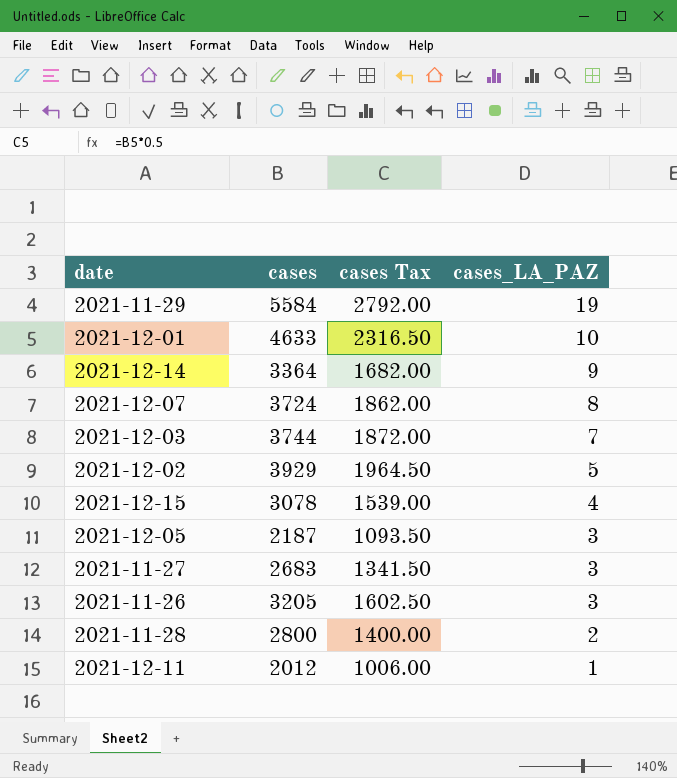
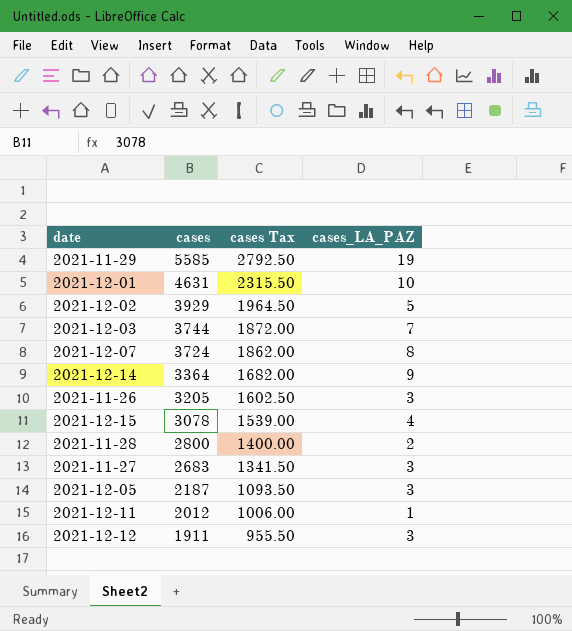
row order: cases_LA_PAZ descending -> cases descending
2021-11-29 | cases: 5584 -> 5585
2021-11-29 | cases Tax: 2792.00 -> 2792.50
2021-12-01 | cases: 4633 -> 4631
2021-12-01 | cases Tax: 2316.50 -> 2315.50
row 2021-12-12: none -> 1911 | 955.50 | 3

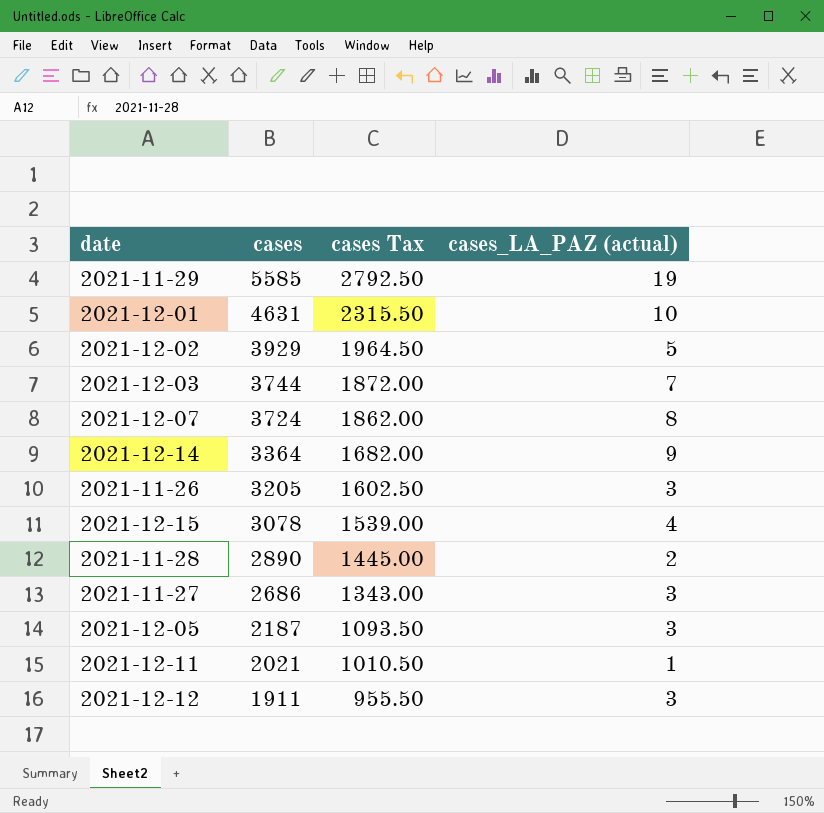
column name: cases_LA_PAZ -> cases_LA_PAZ (actual)
2021-11-28 | cases: 2800 -> 2890
2021-11-28 | cases Tax: 1400.00 -> 1445.00
2021-11-27 | cases: 2683 -> 2686
2021-11-27 | cases Tax: 1341.50 -> 1343.00
2021-12-11 | cases: 2012 -> 2021
2021-12-11 | cases Tax: 1006.00 -> 1010.50

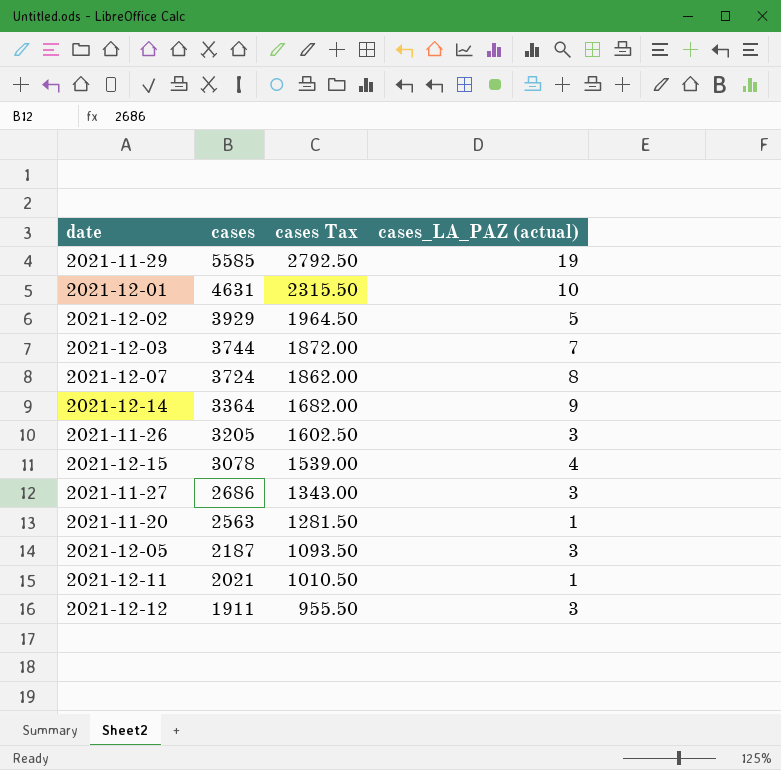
row 2021-11-28: 2890 | 1445.00 | 2 -> none
row 2021-11-20: none -> 2563 | 1281.50 | 1

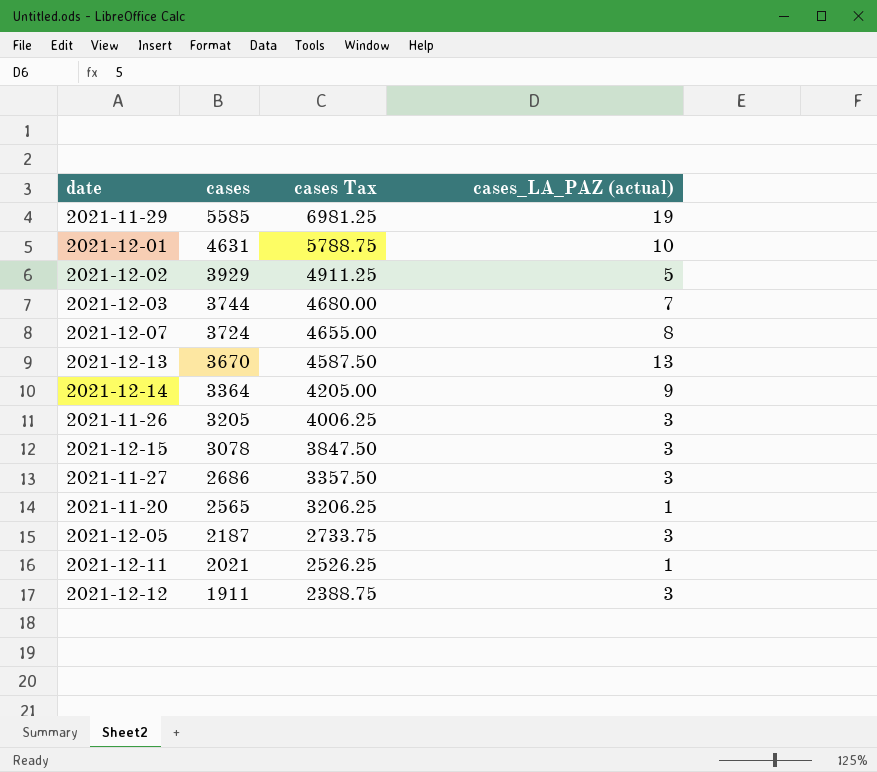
column cases Tax | formula: [cases] * 0.5 -> [cases] * 1.25
row 2021-12-13: none -> 3670 | 4587.50 | 13
2021-12-15 | cases_LA_PAZ (actual): 4 -> 3
2021-11-20 | cases: 2563 -> 2565

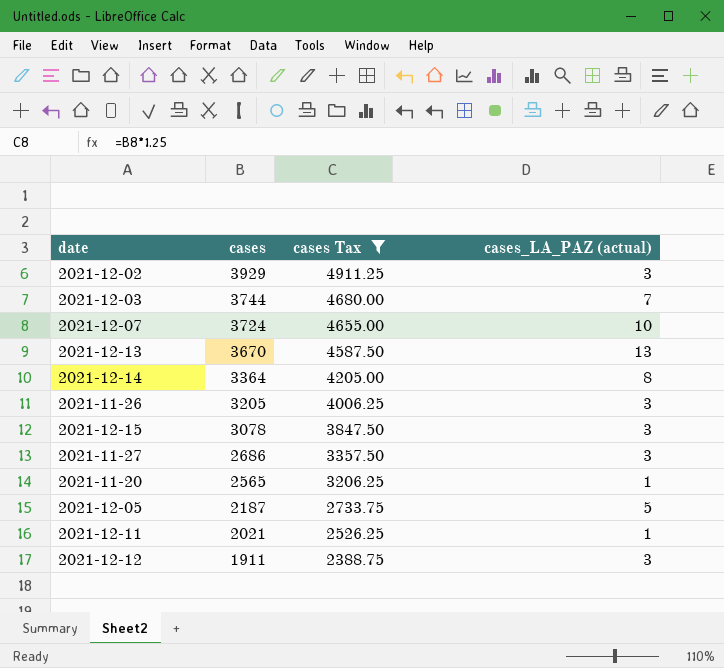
filter: none -> cases Tax <= 4911.25
2021-12-02 | cases_LA_PAZ (actual): 5 -> 3
2021-12-07 | cases_LA_PAZ (actual): 8 -> 10
2021-12-14 | cases_LA_PAZ (actual): 9 -> 8
2021-12-05 | cases_LA_PAZ (actual): 3 -> 5

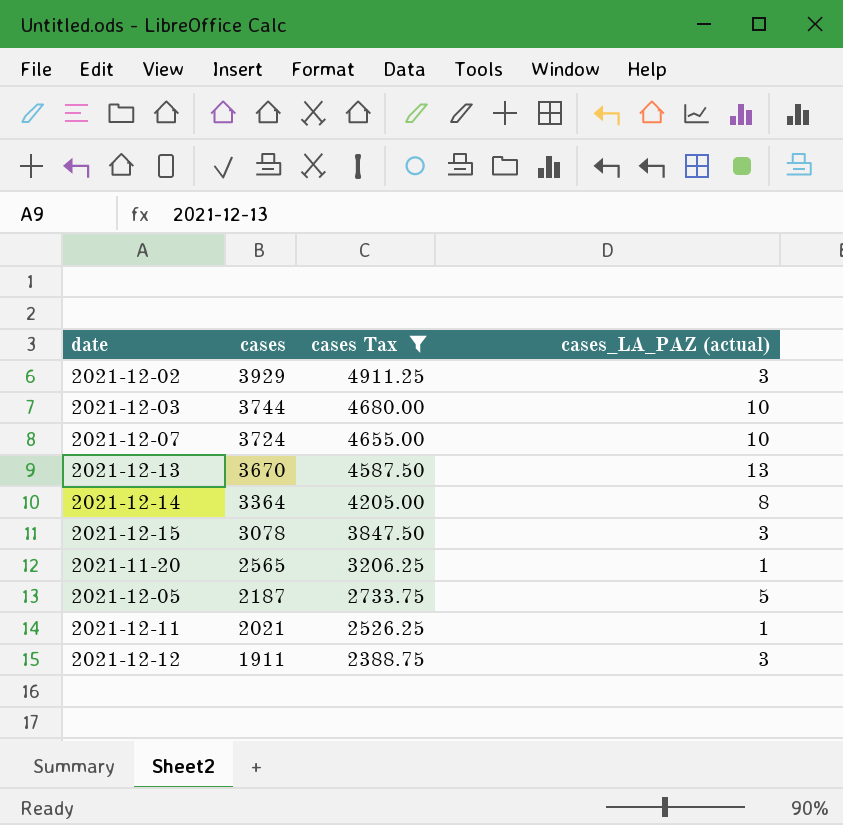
row 2021-11-26: 3205 | 4006.25 | 3 -> none
row 2021-11-27: 2686 | 3357.50 | 3 -> none
2021-12-03 | cases_LA_PAZ (actual): 7 -> 10

